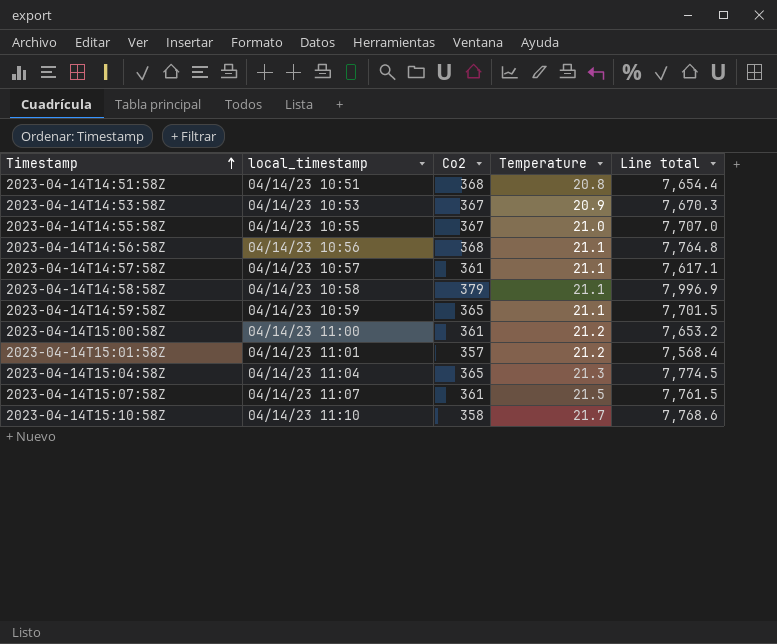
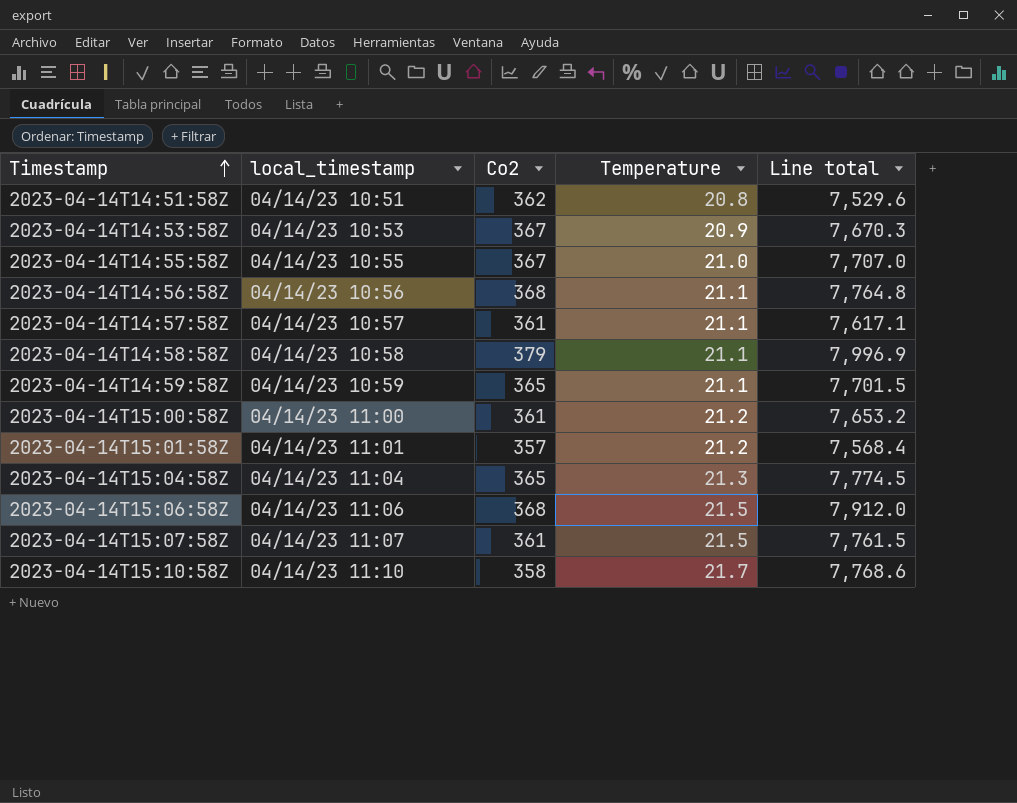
2023-04-14T14:51:58Z | Co2: 368 -> 362
2023-04-14T14:51:58Z | Line total: 7,654.4 -> 7,529.6
row 2023-04-14T15:06:58Z: none -> 04/14/23 11:06 | 368 | 21.5 | 7,912.0

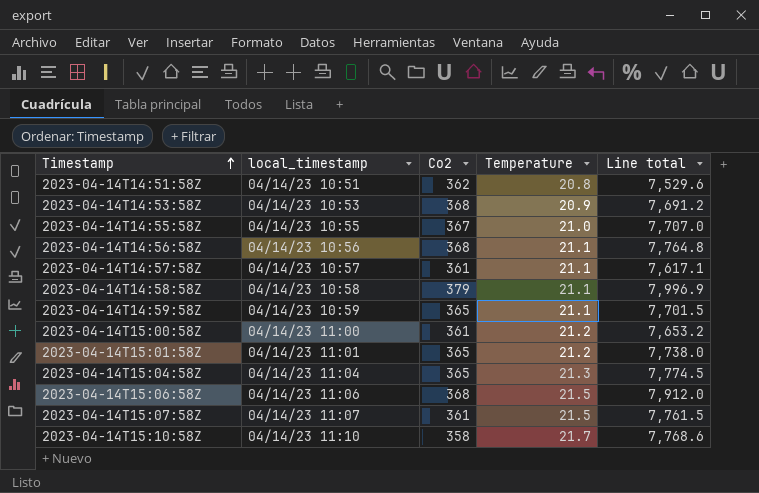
2023-04-14T14:53:58Z | Co2: 367 -> 368
2023-04-14T14:53:58Z | Line total: 7,670.3 -> 7,691.2
2023-04-14T15:01:58Z | Co2: 357 -> 365
2023-04-14T15:01:58Z | Line total: 7,568.4 -> 7,738.0

